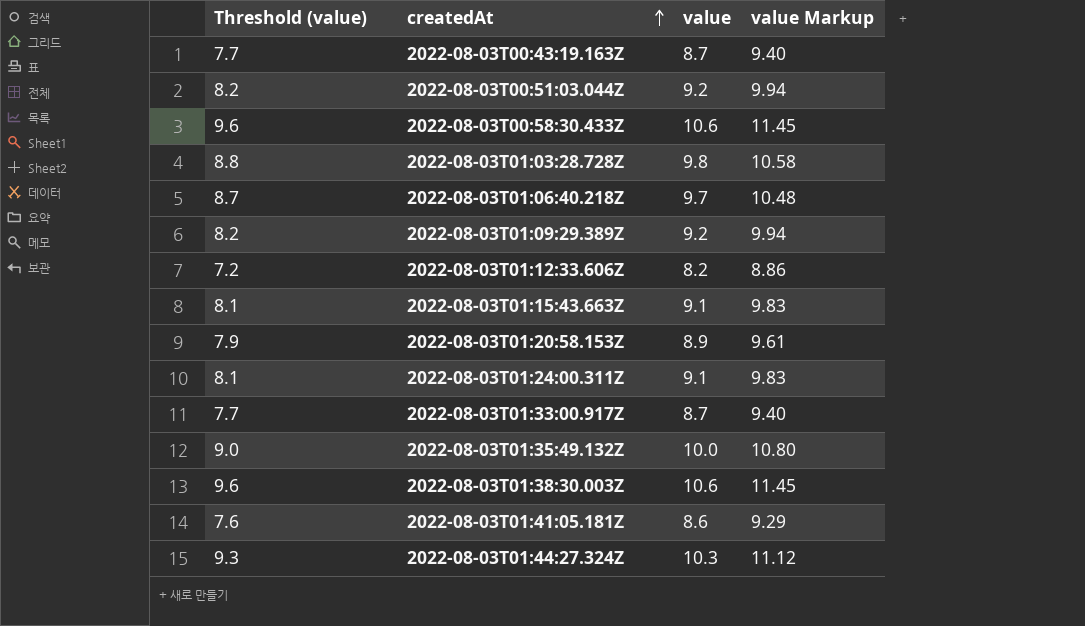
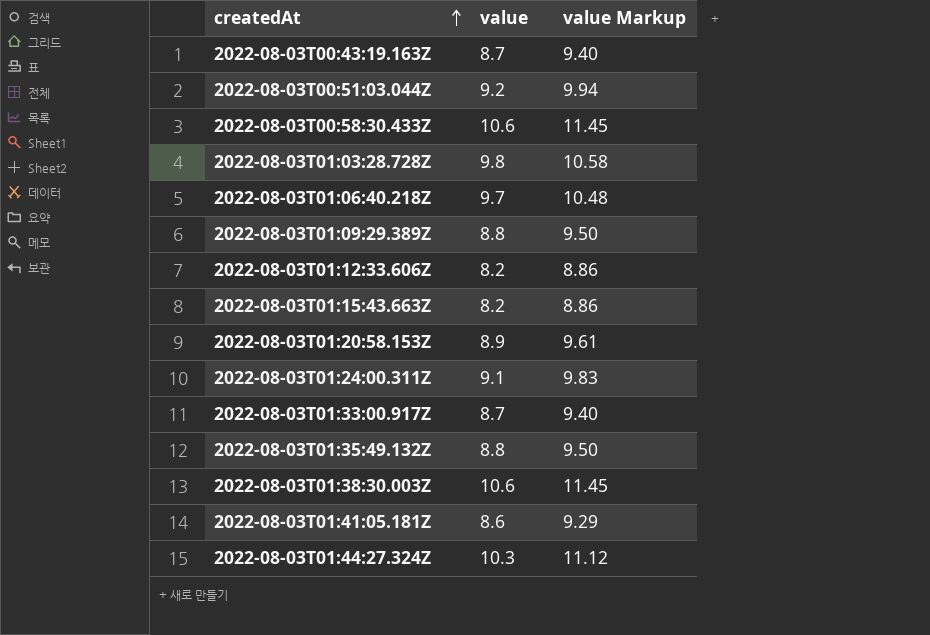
column Threshold (value) | formula: [value] - 1 -> none
2022-08-03T01:09:29.389Z | value: 9.2 -> 8.8
2022-08-03T01:09:29.389Z | value Markup: 9.94 -> 9.50
2022-08-03T01:15:43.663Z | value: 9.1 -> 8.2
2022-08-03T01:15:43.663Z | value Markup: 9.83 -> 8.86
2022-08-03T01:35:49.132Z | value: 10.0 -> 8.8
2022-08-03T01:35:49.132Z | value Markup: 10.80 -> 9.50

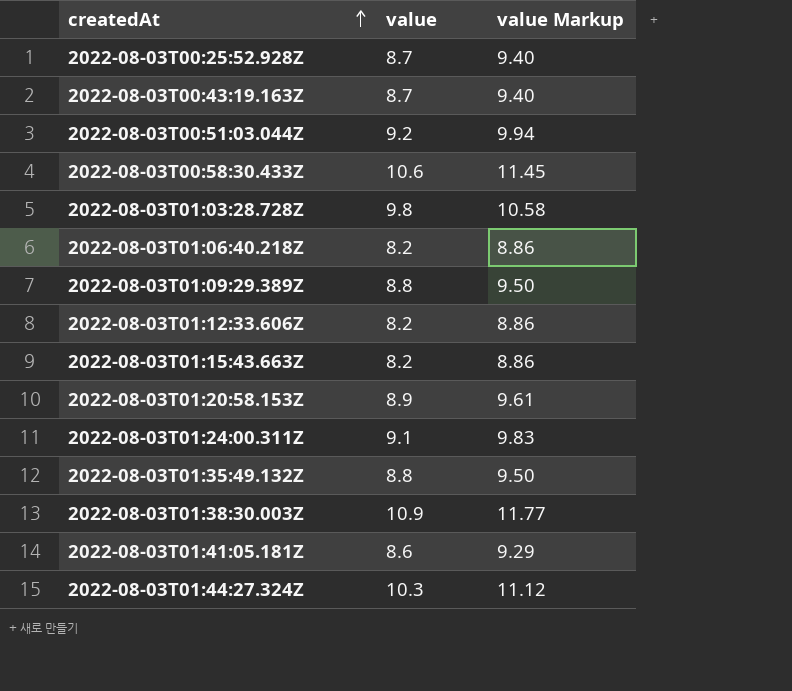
row 2022-08-03T01:33:00.917Z: 8.7 | 9.40 -> none
row 2022-08-03T00:25:52.928Z: none -> 8.7 | 9.40
2022-08-03T01:06:40.218Z | value: 9.7 -> 8.2
2022-08-03T01:06:40.218Z | value Markup: 10.48 -> 8.86
2022-08-03T01:38:30.003Z | value: 10.6 -> 10.9
2022-08-03T01:38:30.003Z | value Markup: 11.45 -> 11.77

